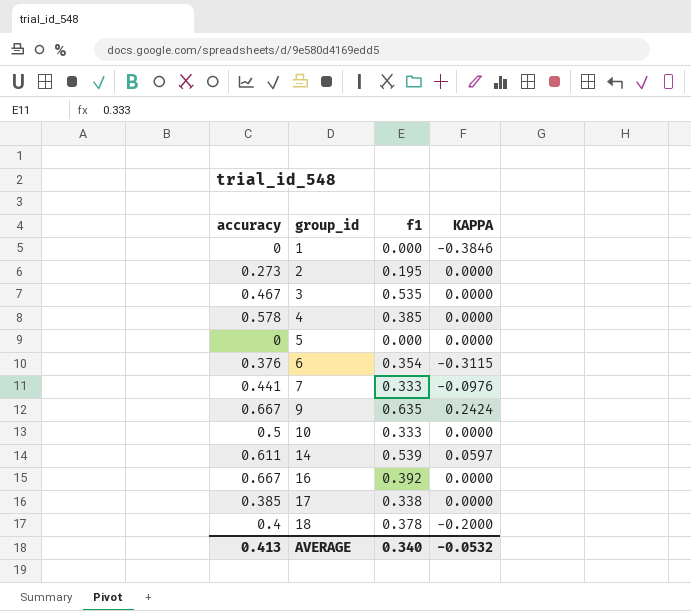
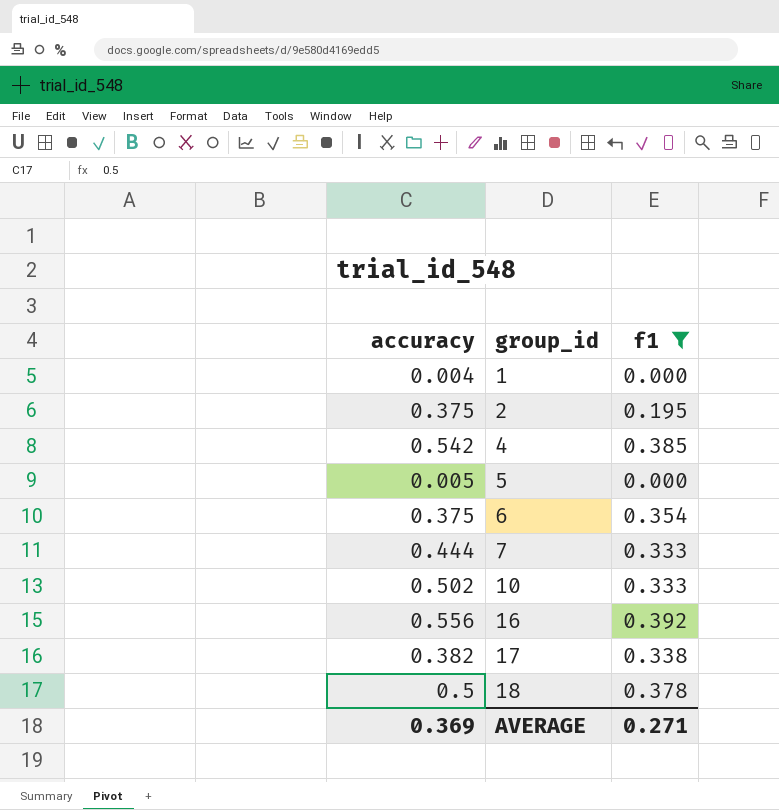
filter: none -> f1 <= 0.392
column KAPPA | position: 4 -> none
1 | accuracy: 0 -> 0.004
2 | accuracy: 0.273 -> 0.375
4 | accuracy: 0.578 -> 0.542
5 | accuracy: 0 -> 0.005
6 | accuracy: 0.376 -> 0.375
7 | accuracy: 0.441 -> 0.444
10 | accuracy: 0.5 -> 0.502
16 | accuracy: 0.667 -> 0.556
17 | accuracy: 0.385 -> 0.382
18 | accuracy: 0.4 -> 0.5
AVERAGE | accuracy: 0.413 -> 0.369
AVERAGE | f1: 0.340 -> 0.271

